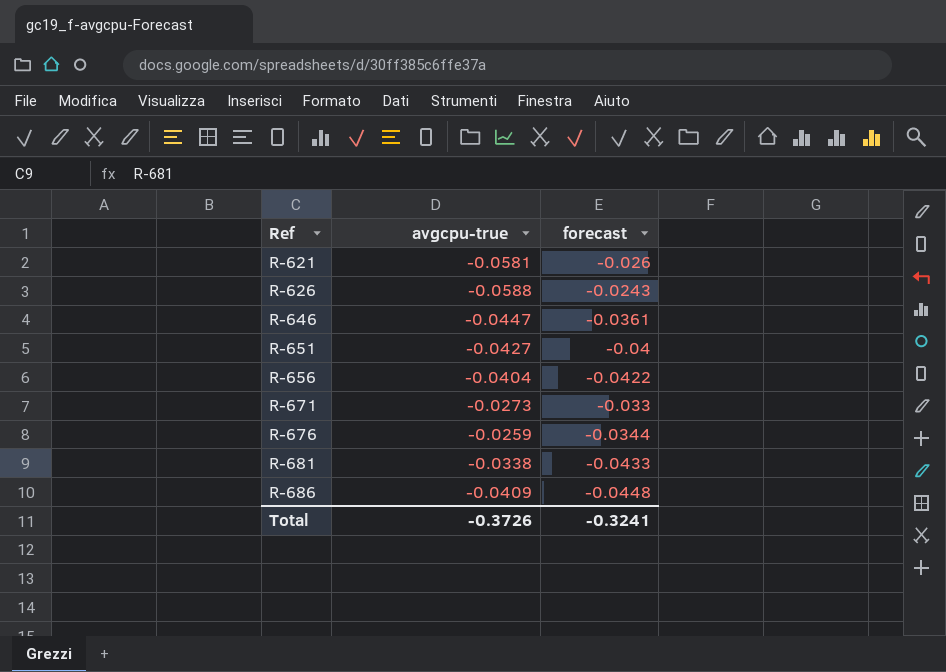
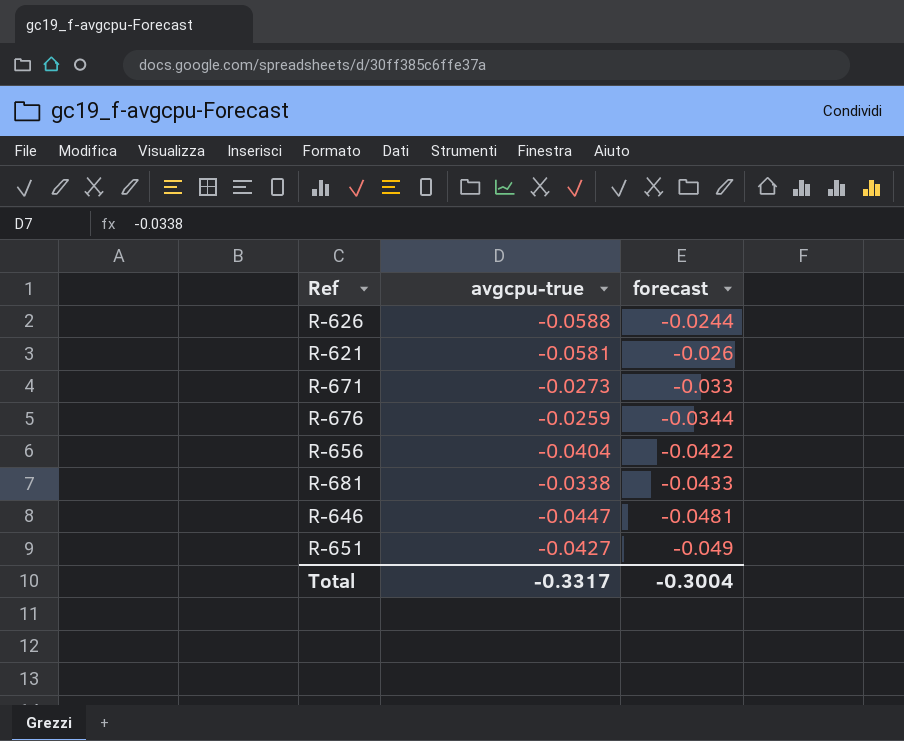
row order: Ref ascending -> forecast descending
row R-686: -0.0409 | -0.0448 -> none
R-626 | forecast: -0.0243 -> -0.0244
R-646 | forecast: -0.0361 -> -0.0481
R-651 | forecast: -0.04 -> -0.049
Total | avgcpu-true: -0.3726 -> -0.3317
Total | forecast: -0.3241 -> -0.3004

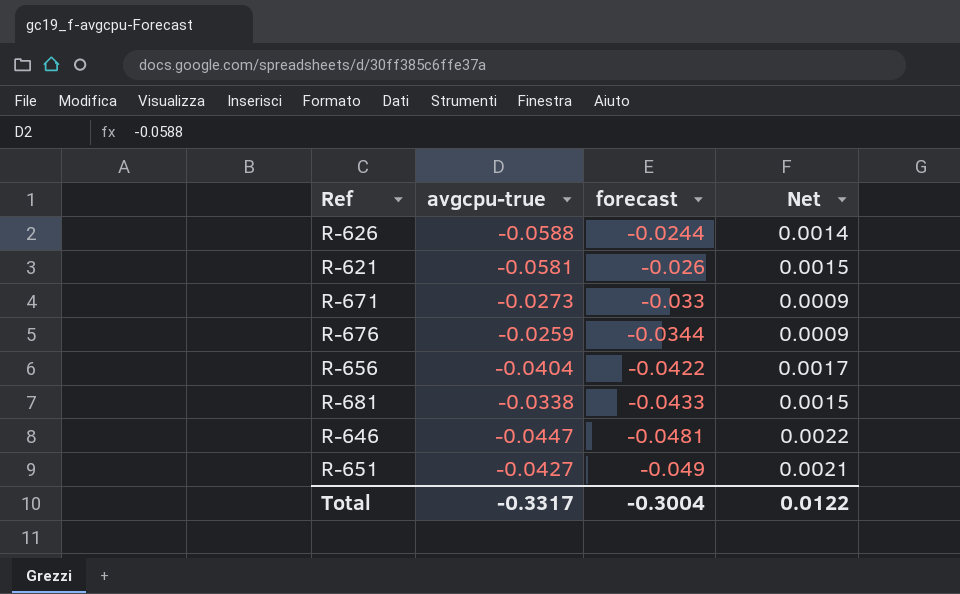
column Net | formula: none -> [avgcpu-true] * [forecast]

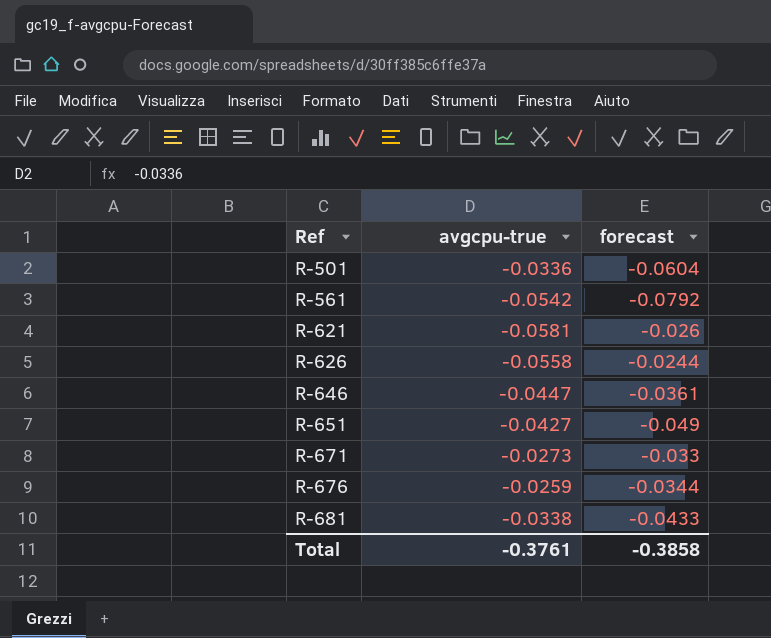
row order: forecast descending -> Ref ascending
column Net | formula: [avgcpu-true] * [forecast] -> none
row R-656: -0.0404 | -0.0422 | 0.0017 -> none
row R-501: none -> -0.0336 | -0.0604
row R-561: none -> -0.0542 | -0.0792
R-626 | avgcpu-true: -0.0588 -> -0.0558
R-646 | forecast: -0.0481 -> -0.0361
Total | avgcpu-true: -0.3317 -> -0.3761
Total | forecast: -0.3004 -> -0.3858

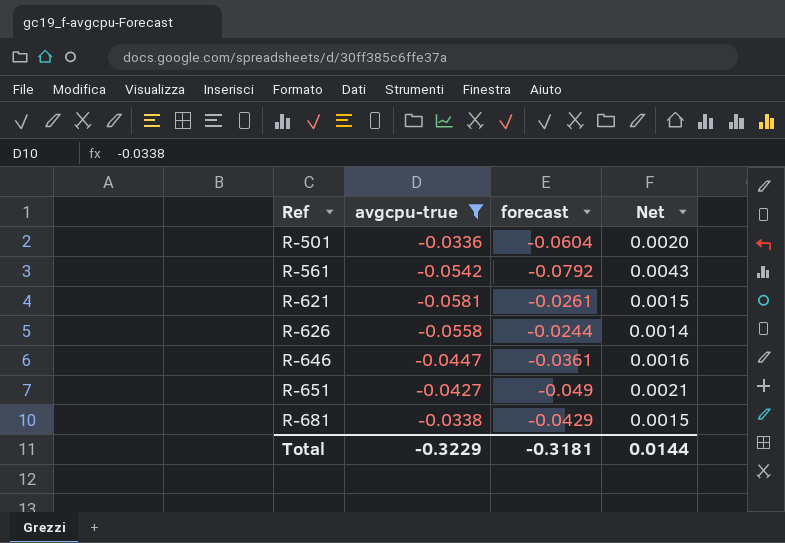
filter: none -> avgcpu-true <= -0.0336
column Net | formula: none -> [avgcpu-true] * [forecast]
R-621 | forecast: -0.026 -> -0.0261
R-681 | forecast: -0.0433 -> -0.0429
Total | avgcpu-true: -0.3761 -> -0.3229
Total | forecast: -0.3858 -> -0.3181

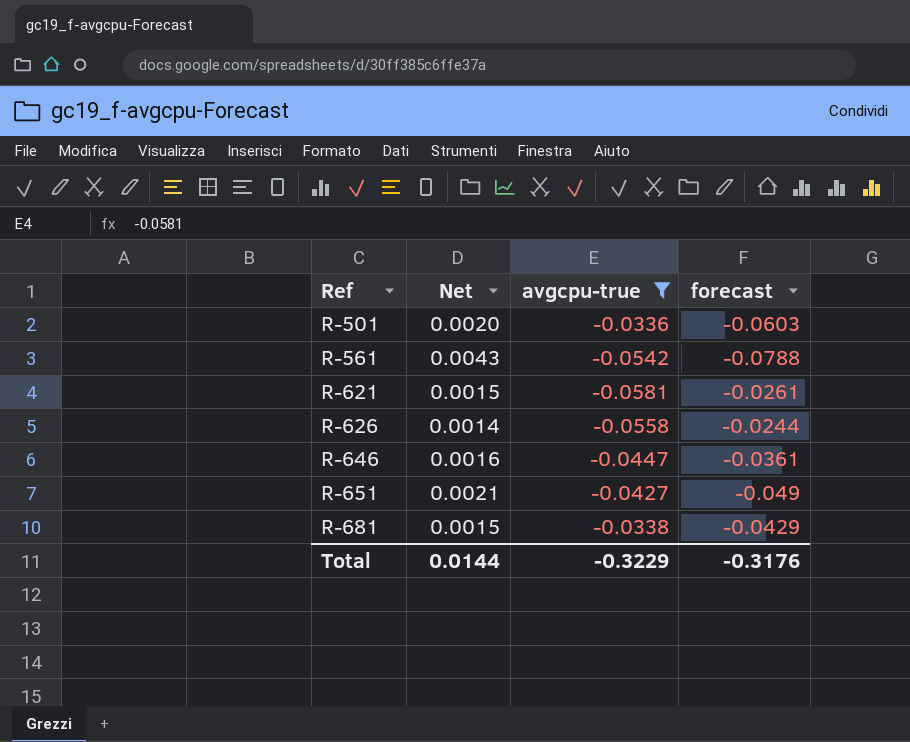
column Net | position: 4 -> 2
R-501 | forecast: -0.0604 -> -0.0603
R-561 | forecast: -0.0792 -> -0.0788
Total | forecast: -0.3181 -> -0.3176

